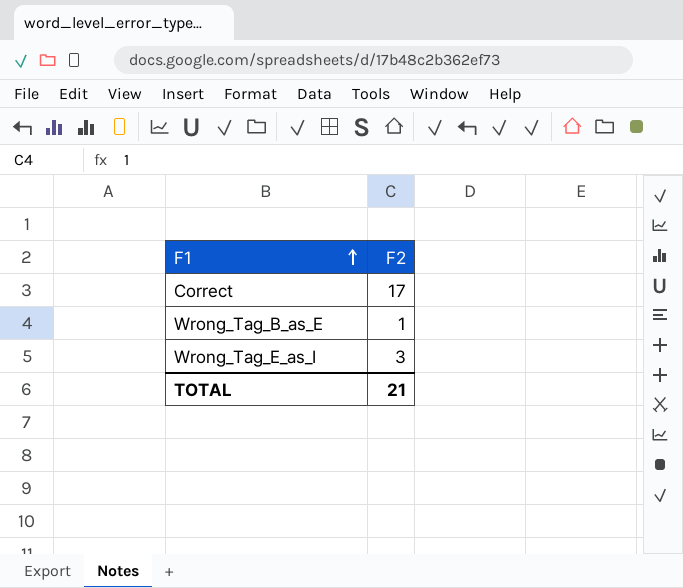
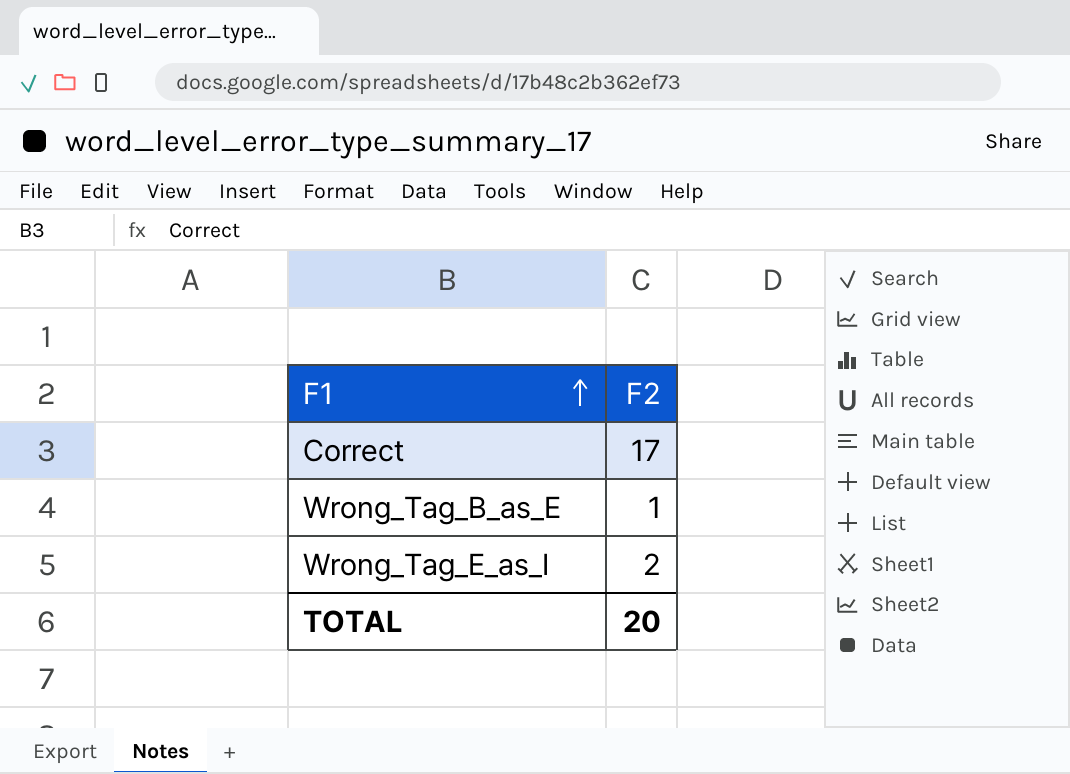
Wrong_Tag_E_as_I | F2: 3 -> 2
TOTAL | F2: 21 -> 20

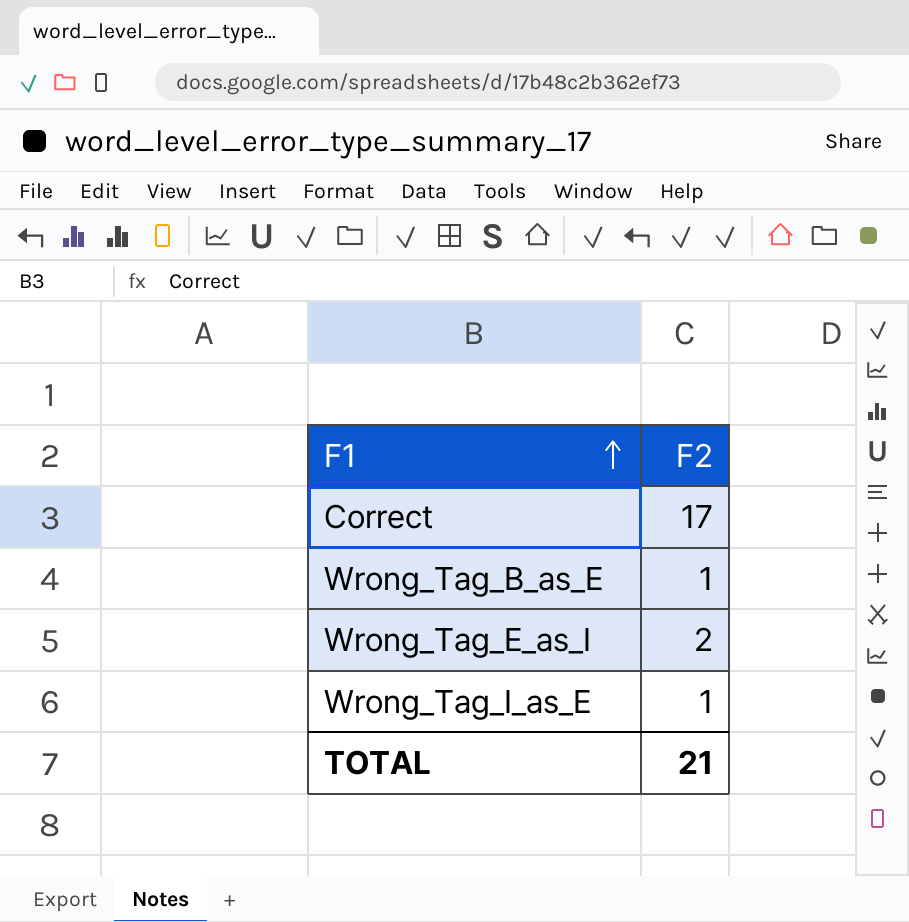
row Wrong_Tag_I_as_E: none -> 1
TOTAL | F2: 20 -> 21

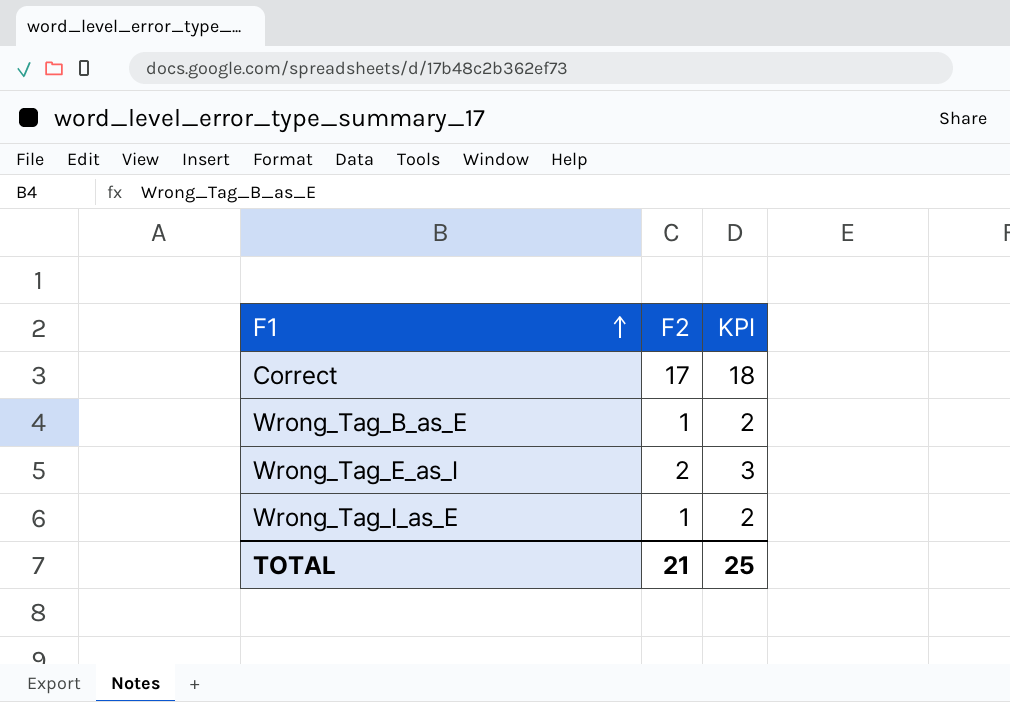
column KPI | formula: none -> [F2] + 1

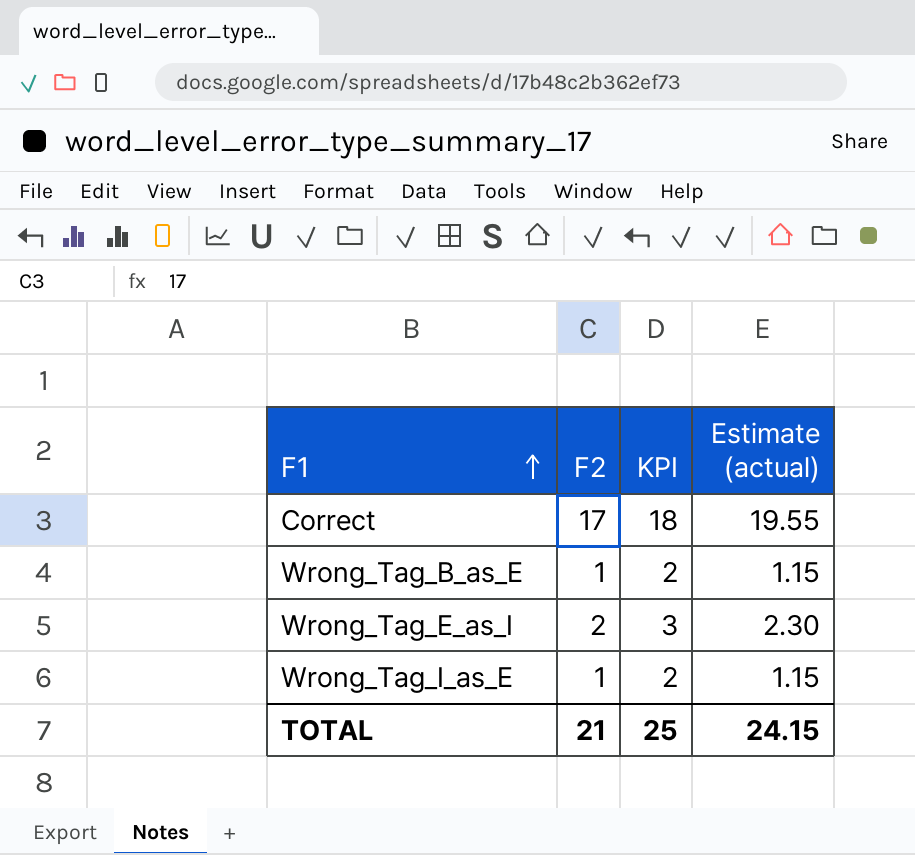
column Estimate (actual) | formula: none -> [F2] * 1.15

